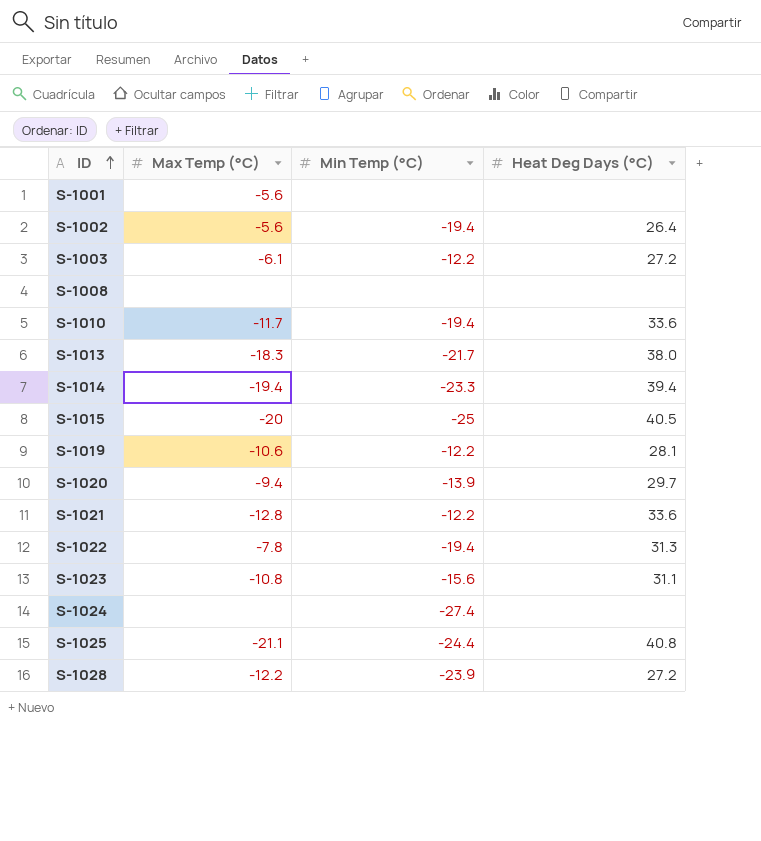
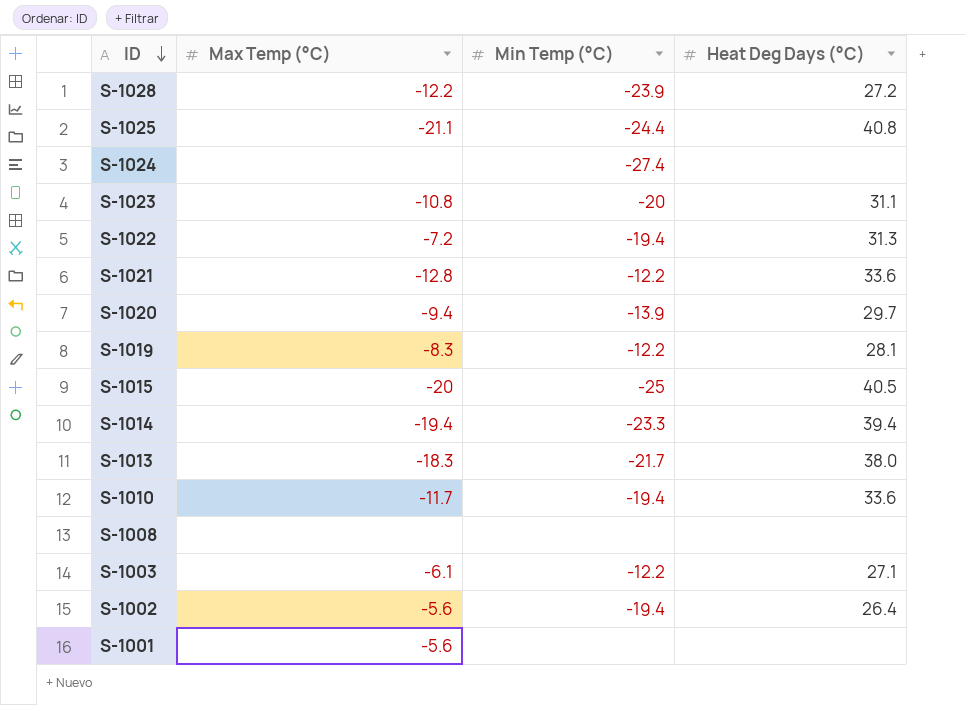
row order: ID ascending -> ID descending
S-1023 | Min Temp (°C): -15.6 -> -20
S-1022 | Max Temp (°C): -7.8 -> -7.2
S-1019 | Max Temp (°C): -10.6 -> -8.3
S-1003 | Heat Deg Days (°C): 27.2 -> 27.1

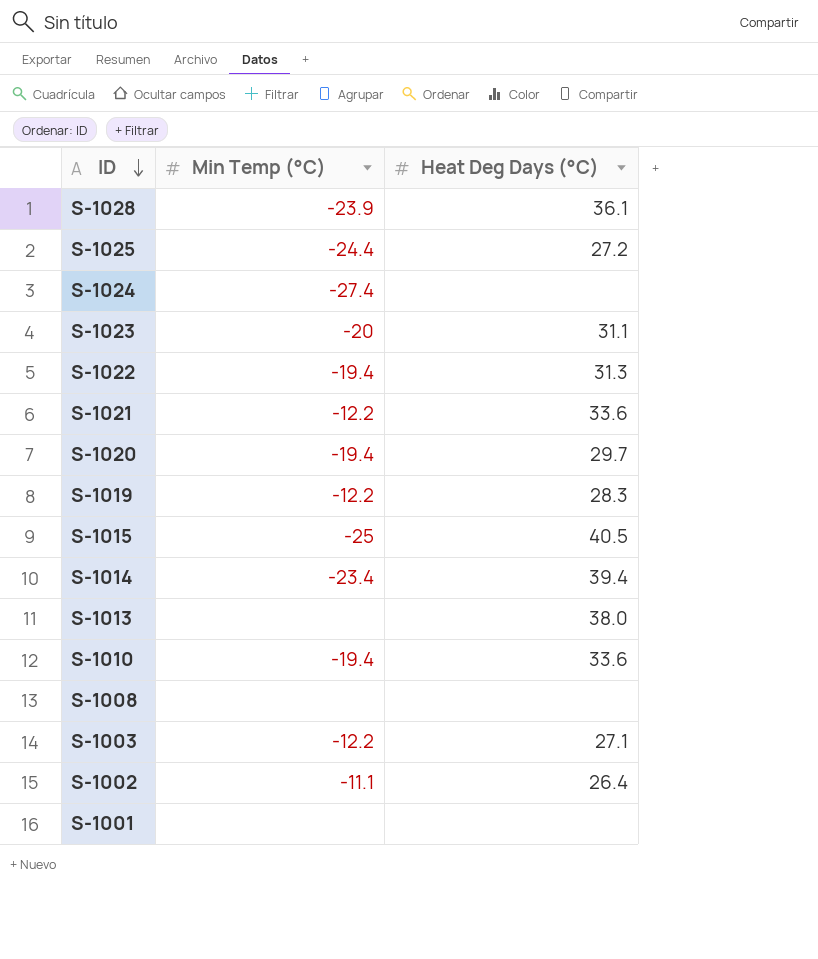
column Max Temp (°C) | position: 2 -> none
S-1028 | Heat Deg Days (°C): 27.2 -> 36.1
S-1025 | Heat Deg Days (°C): 40.8 -> 27.2
S-1020 | Min Temp (°C): -13.9 -> -19.4
S-1019 | Heat Deg Days (°C): 28.1 -> 28.3
S-1014 | Min Temp (°C): -23.3 -> -23.4
S-1013 | Min Temp (°C): -21.7 -> none
S-1002 | Min Temp (°C): -19.4 -> -11.1

